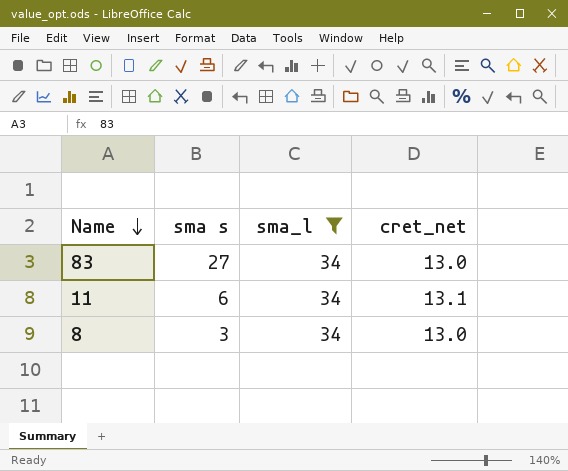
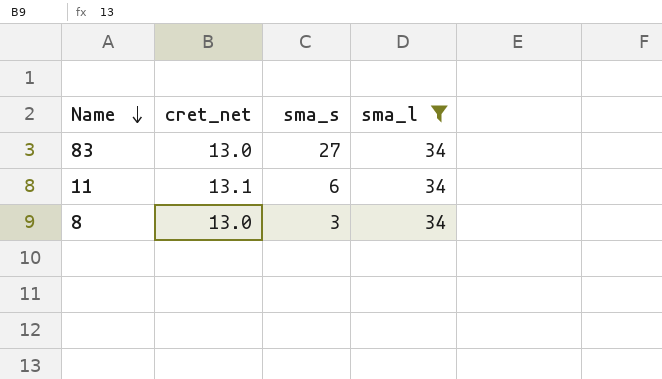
column cret_net | position: 4 -> 2
column name: sma s -> sma_s

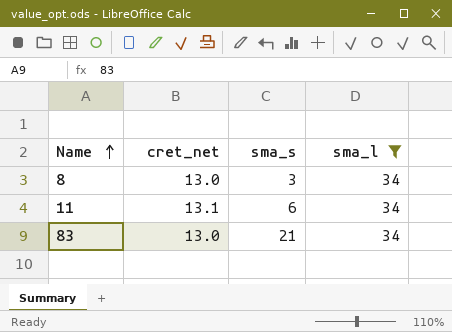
row order: Name descending -> Name ascending
83 | sma_s: 27 -> 21

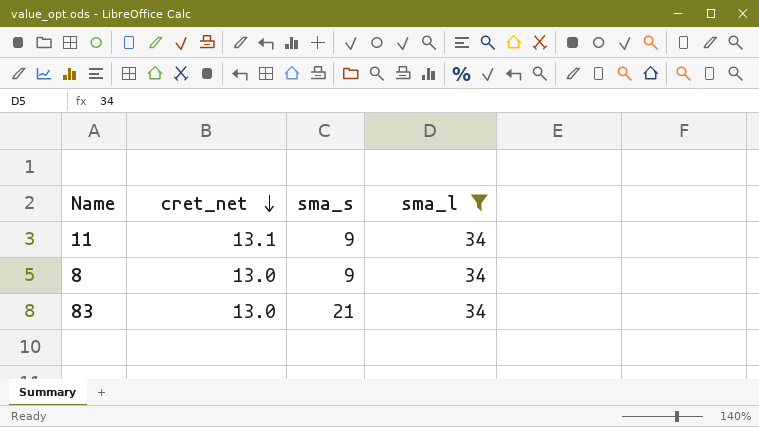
row order: Name ascending -> cret_net descending
11 | sma_s: 6 -> 9
8 | sma_s: 3 -> 9

